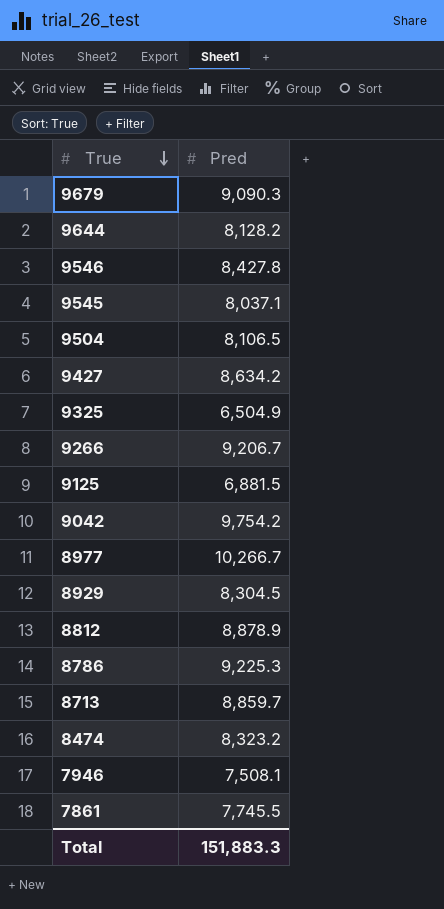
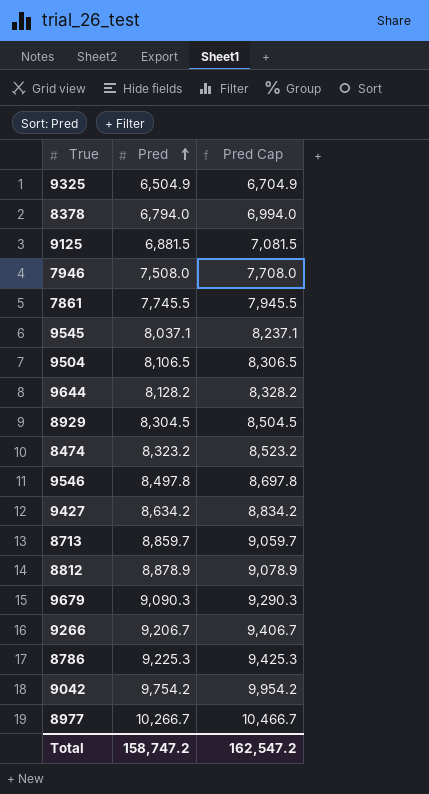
row order: True descending -> Pred ascending
column Pred Cap | formula: none -> [Pred] + 200
row 8378: none -> 6,794.0 | 6,994.0
7946 | Pred: 7,508.1 -> 7,508.0
9546 | Pred: 8,427.8 -> 8,497.8
Total | Pred: 151,883.3 -> 158,747.2

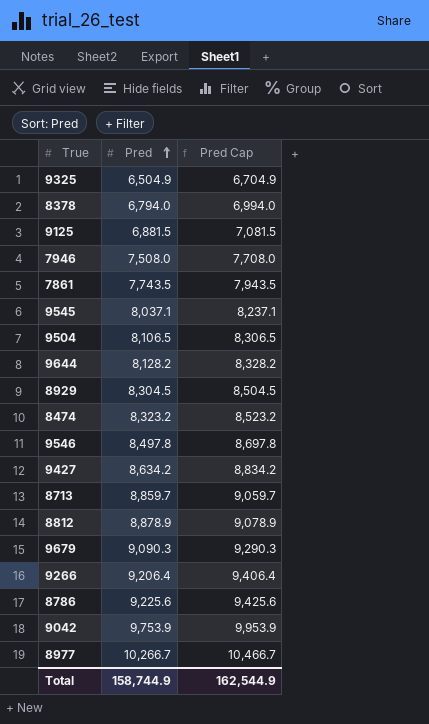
7861 | Pred: 7,745.5 -> 7,743.5
7861 | Pred Cap: 7,945.5 -> 7,943.5
9266 | Pred: 9,206.7 -> 9,206.4
9266 | Pred Cap: 9,406.7 -> 9,406.4
8786 | Pred: 9,225.3 -> 9,225.6
8786 | Pred Cap: 9,425.3 -> 9,425.6
9042 | Pred: 9,754.2 -> 9,753.9
9042 | Pred Cap: 9,954.2 -> 9,953.9
Total | Pred: 158,747.2 -> 158,744.9
Total | Pred Cap: 162,547.2 -> 162,544.9

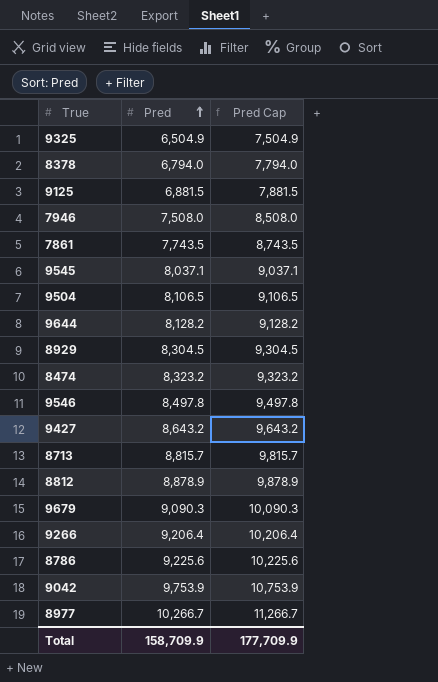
column Pred Cap | formula: [Pred] + 200 -> [Pred] + 1000
9427 | Pred: 8,634.2 -> 8,643.2
8713 | Pred: 8,859.7 -> 8,815.7
Total | Pred: 158,744.9 -> 158,709.9
Total | Pred Cap: 162,544.9 -> 177,709.9

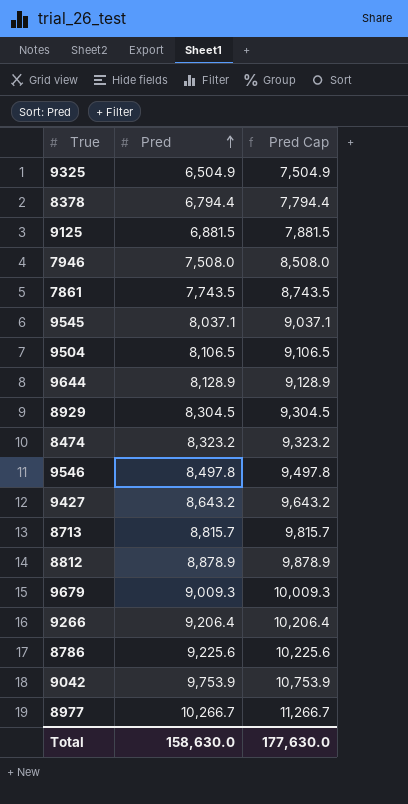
8378 | Pred: 6,794.0 -> 6,794.4
8378 | Pred Cap: 7,794.0 -> 7,794.4
9644 | Pred: 8,128.2 -> 8,128.9
9644 | Pred Cap: 9,128.2 -> 9,128.9
9679 | Pred: 9,090.3 -> 9,009.3
9679 | Pred Cap: 10,090.3 -> 10,009.3
Total | Pred: 158,709.9 -> 158,630.0
Total | Pred Cap: 177,709.9 -> 177,630.0

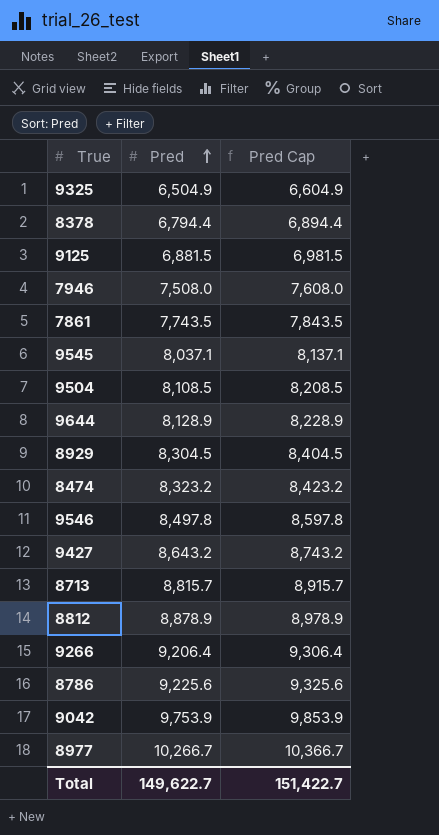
column Pred Cap | formula: [Pred] + 1000 -> [Pred] + 100
row 9679: 9,009.3 | 10,009.3 -> none
9504 | Pred: 8,106.5 -> 8,108.5
Total | Pred: 158,630.0 -> 149,622.7
Total | Pred Cap: 177,630.0 -> 151,422.7

